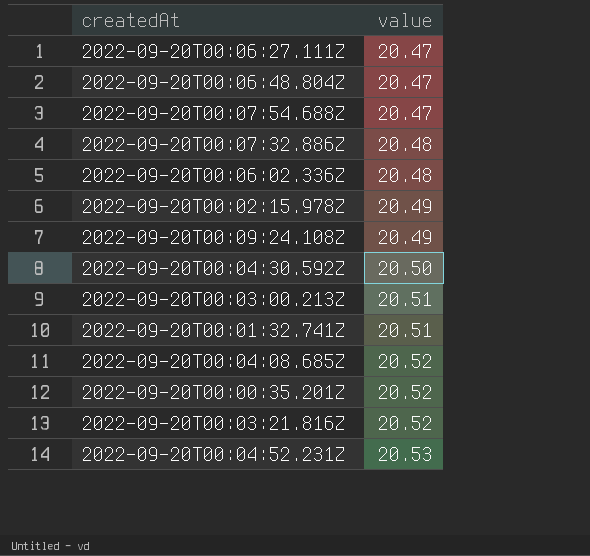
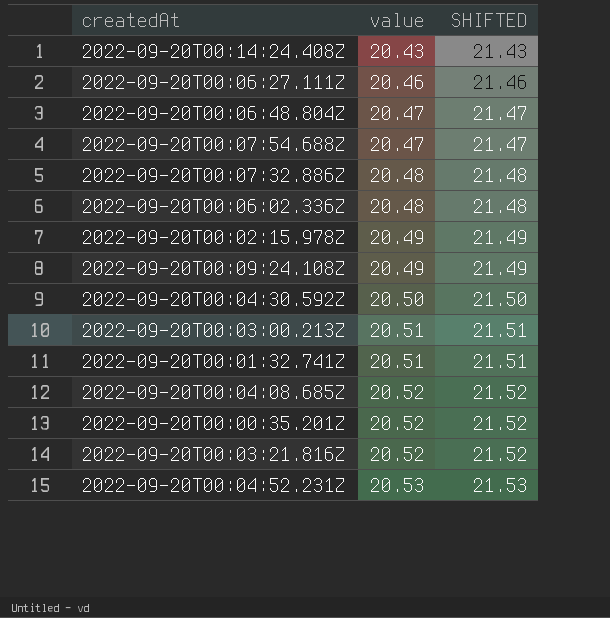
column SHIFTED | formula: none -> [value] + 1
row 2022-09-20T00:14:24.408Z: none -> 20.43 | 21.43
2022-09-20T00:06:27.111Z | value: 20.47 -> 20.46

